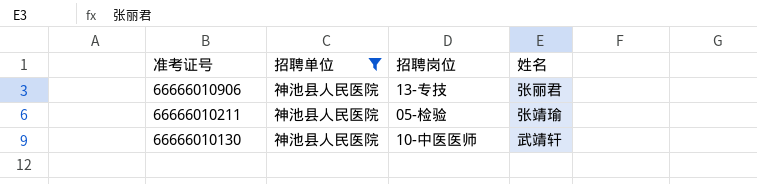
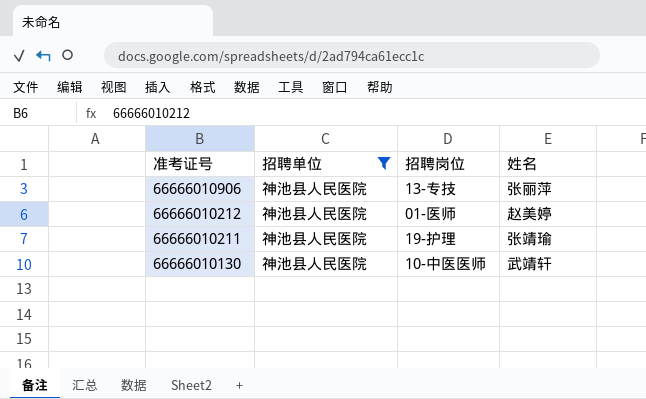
66666010906 | 姓名: 张丽君 -> 张丽萍
row 66666010212: none -> 神池县人民医院 | 01-医师 | 赵美婷
66666010211 | 招聘岗位: 05-检验 -> 19-护理

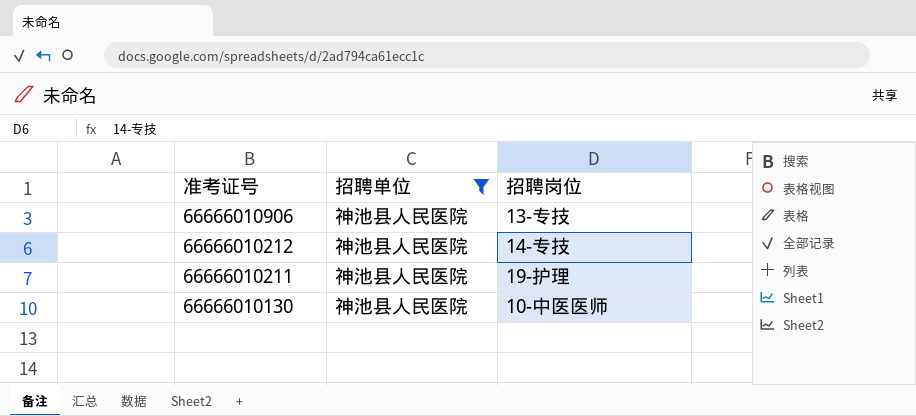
column 姓名 | position: 4 -> none
66666010212 | 招聘岗位: 01-医师 -> 14-专技

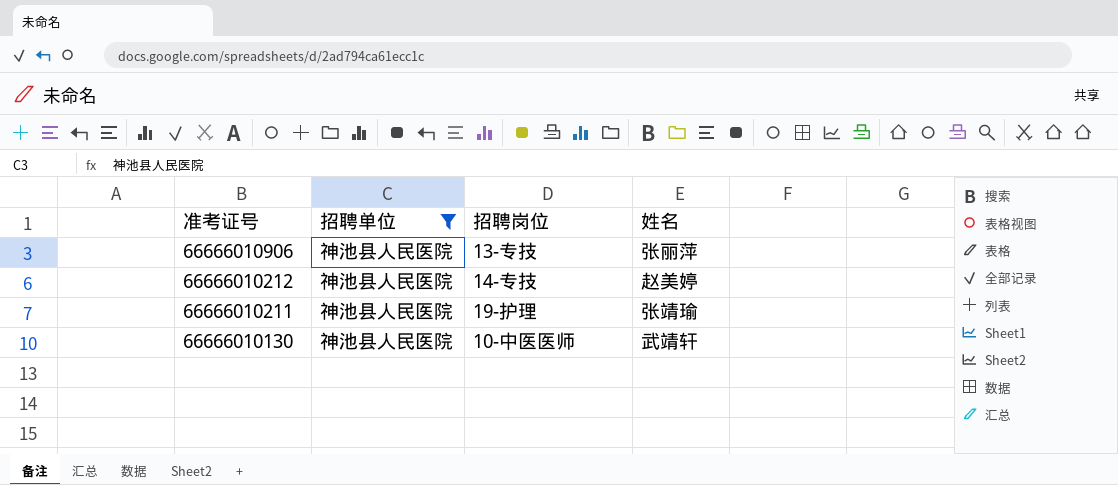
column 姓名 | position: none -> 4

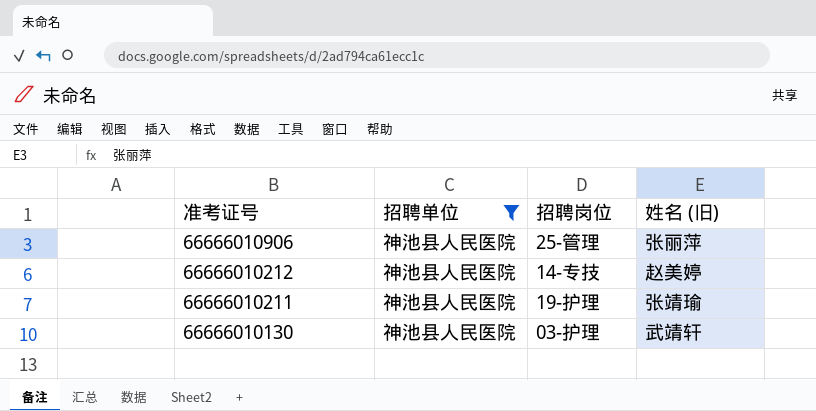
column name: 姓名 -> 姓名 (旧)
66666010906 | 招聘岗位: 13-专技 -> 25-管理
66666010130 | 招聘岗位: 10-中医医师 -> 03-护理

